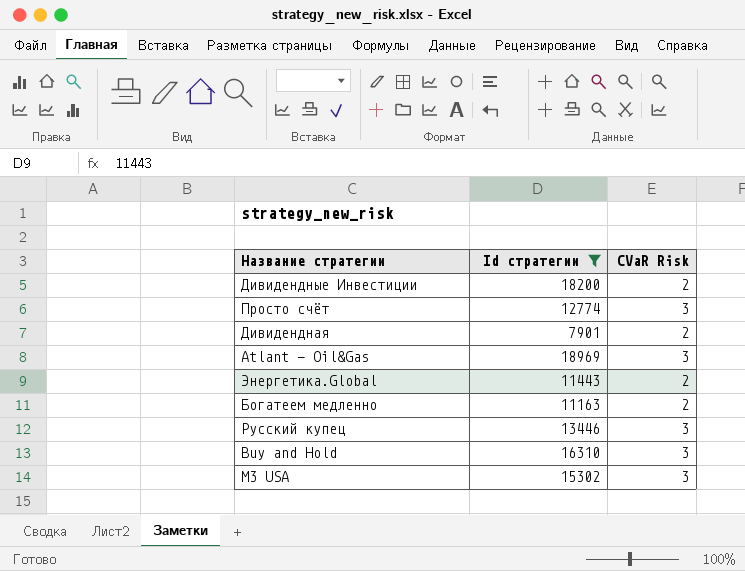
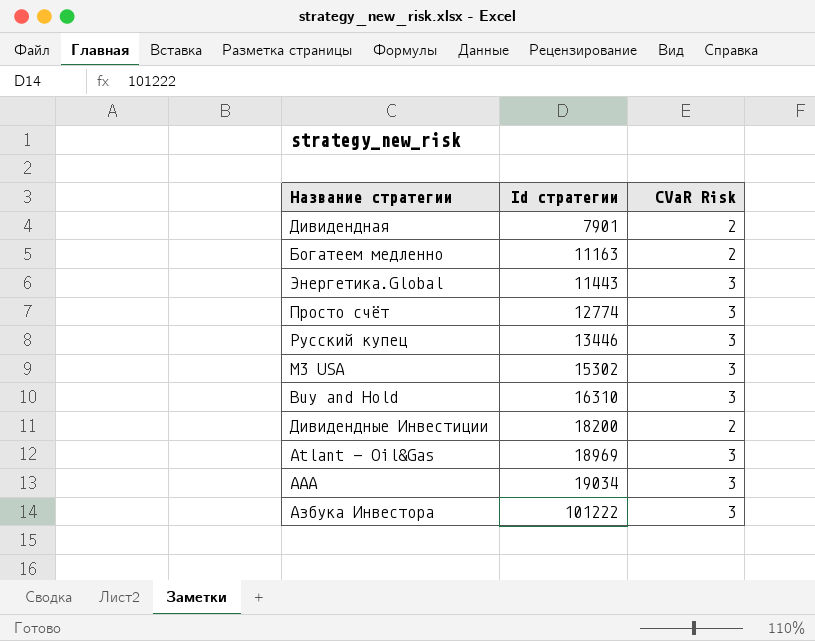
filter: Id стратегии <= 18969 -> none
row order: none -> Id стратегии ascending
Энергетика.Global | CVaR Risk: 2 -> 3

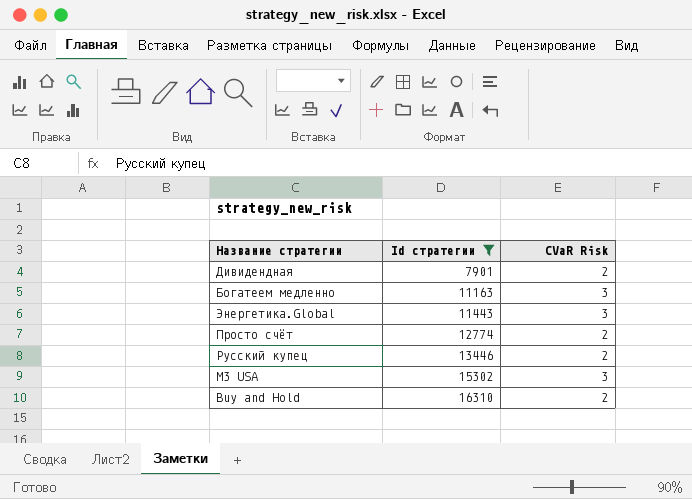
filter: none -> Id стратегии <= 16310
Богатеем медленно | CVaR Risk: 2 -> 3
Просто счёт | CVaR Risk: 3 -> 2
Русский купец | CVaR Risk: 3 -> 2
Buy and Hold | CVaR Risk: 3 -> 2

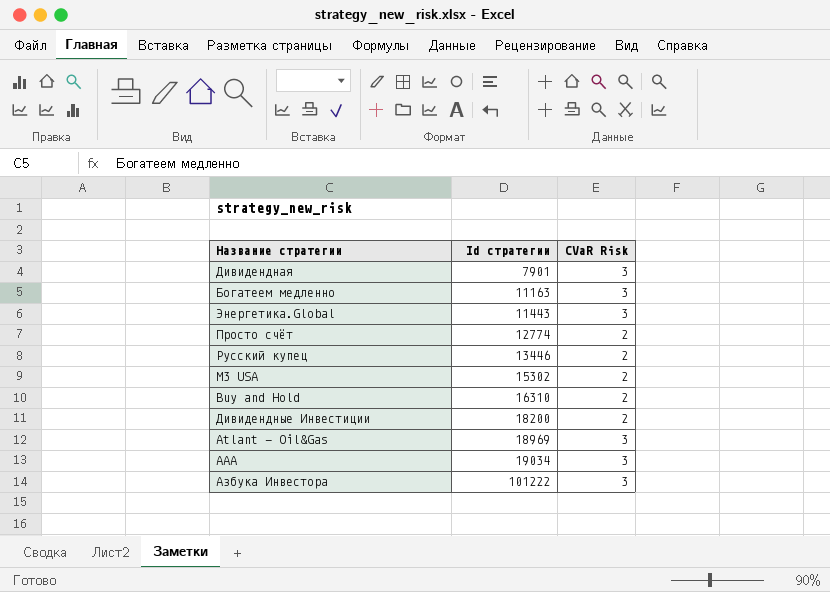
filter: Id стратегии <= 16310 -> none
Дивидендная | CVaR Risk: 2 -> 3
M3 USA | CVaR Risk: 3 -> 2

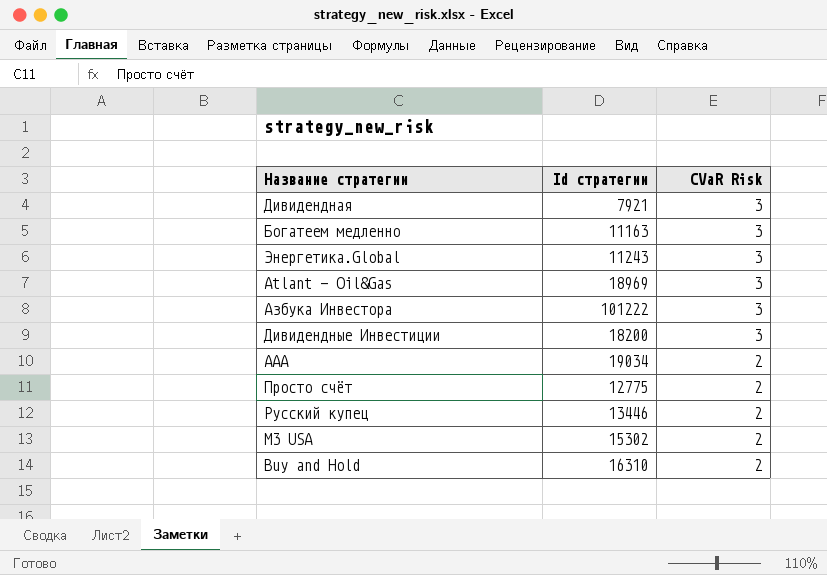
row order: Id стратегии ascending -> CVaR Risk descending
Дивидендная | Id стратегии: 7901 -> 7921
Энергетика.Global | Id стратегии: 11443 -> 11243
Дивидендные Инвестиции | CVaR Risk: 2 -> 3
AAA | CVaR Risk: 3 -> 2
Просто счёт | Id стратегии: 12774 -> 12775

